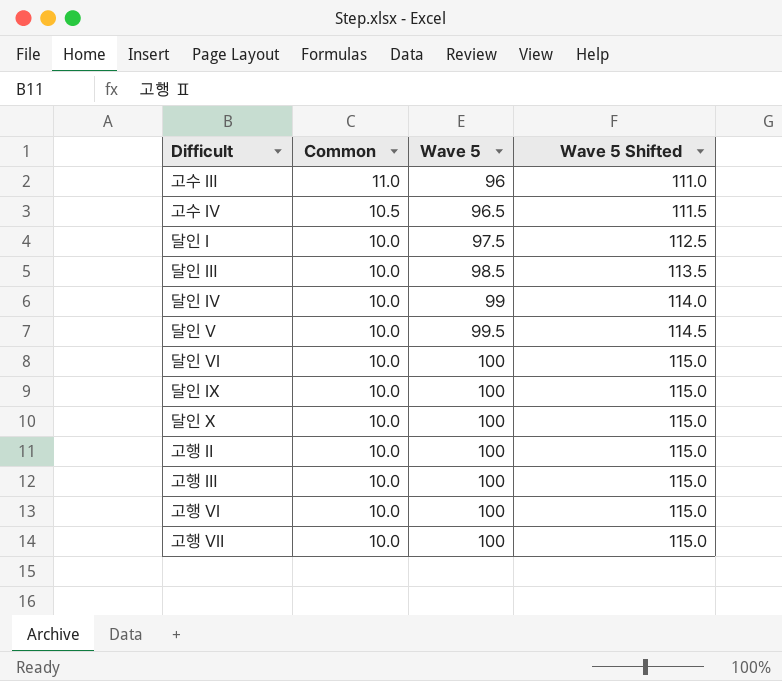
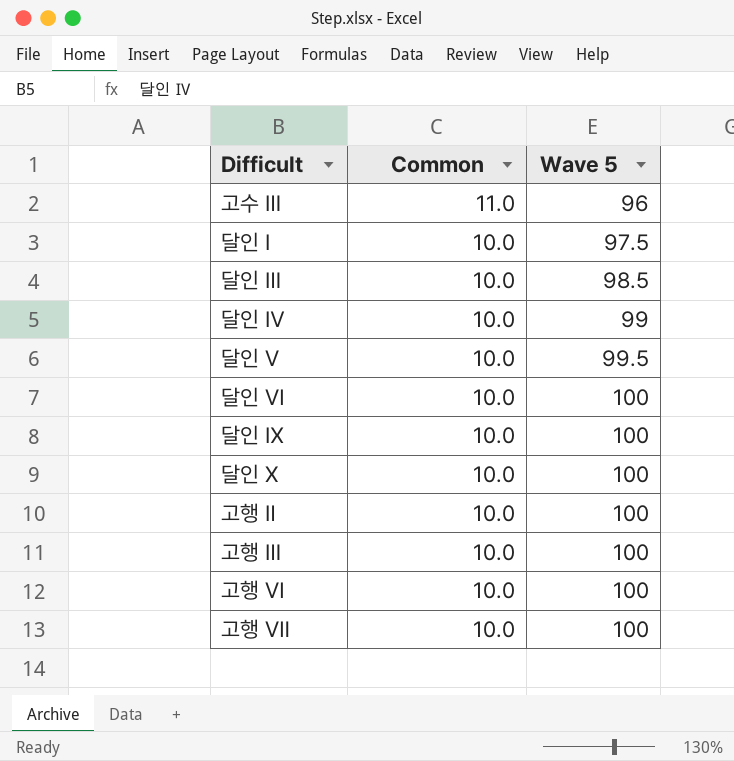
column Wave 5 Shifted | formula: [Wave 5] + 15 -> none
row 고수 Ⅳ: 10.5 | 96.5 | 111.5 -> none

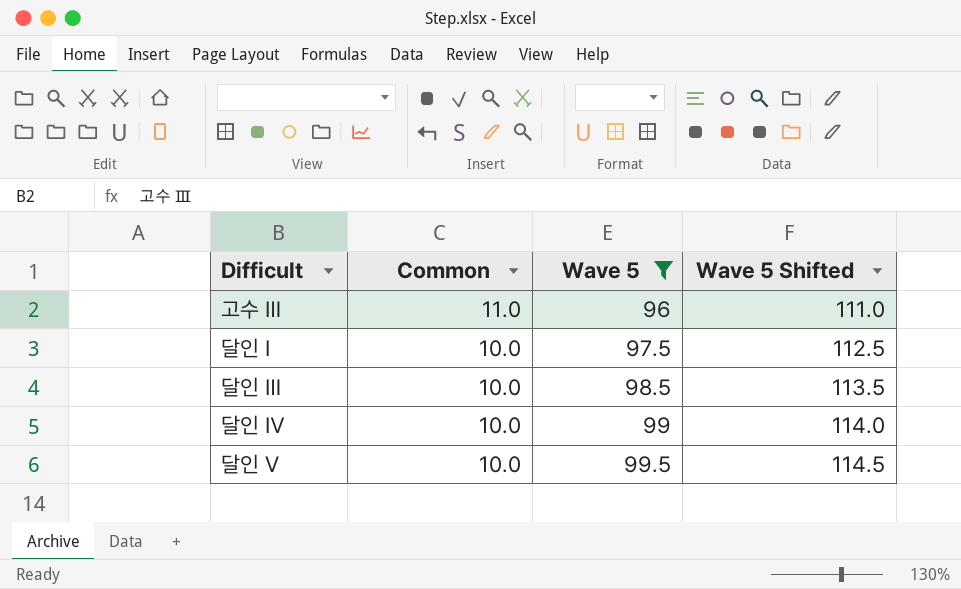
filter: none -> Wave 5 != 100
column Wave 5 Shifted | formula: none -> [Wave 5] + 15

